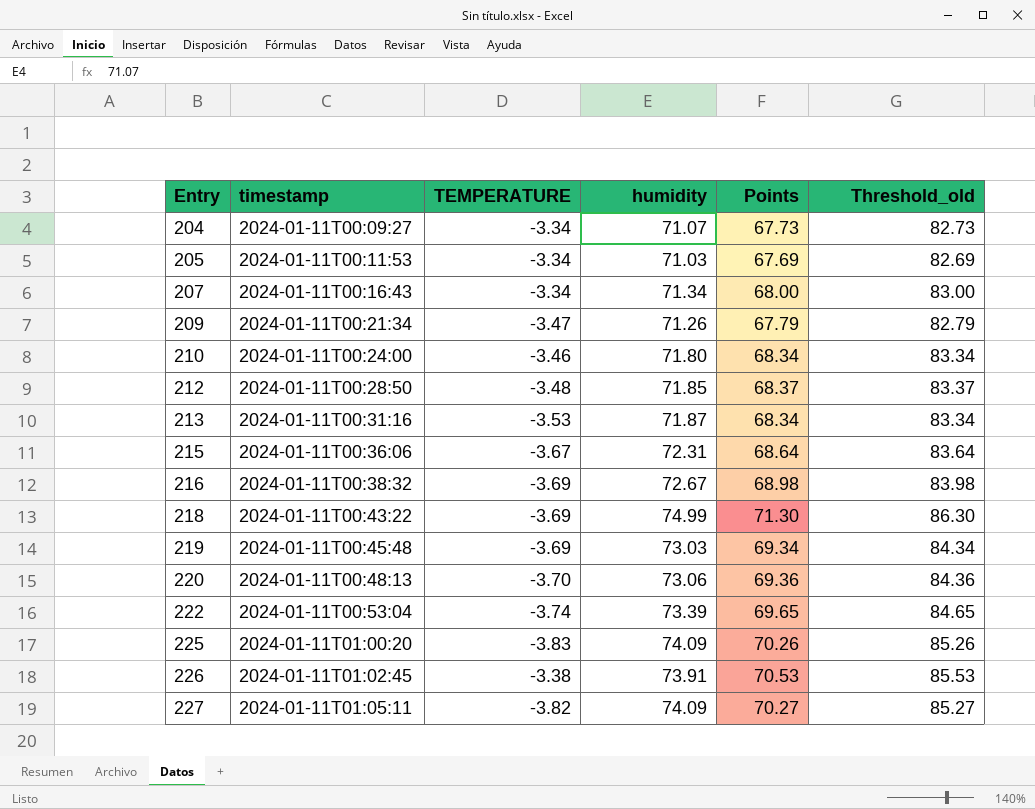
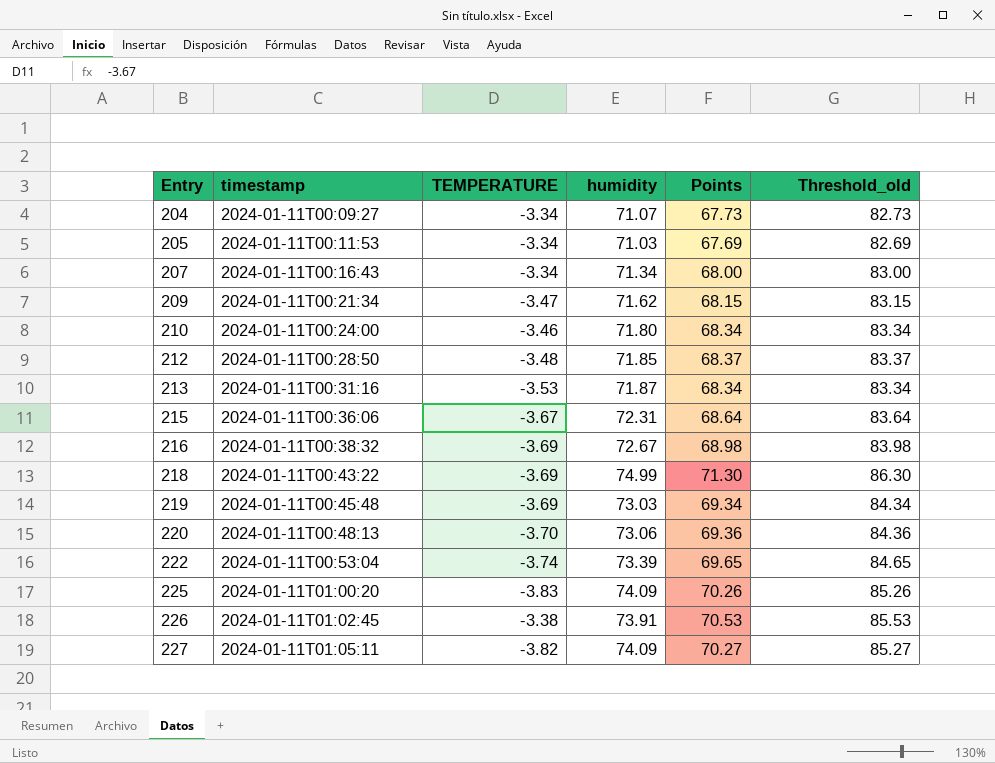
209 | humidity: 71.26 -> 71.62
209 | Points: 67.79 -> 68.15
209 | Threshold_old: 82.79 -> 83.15

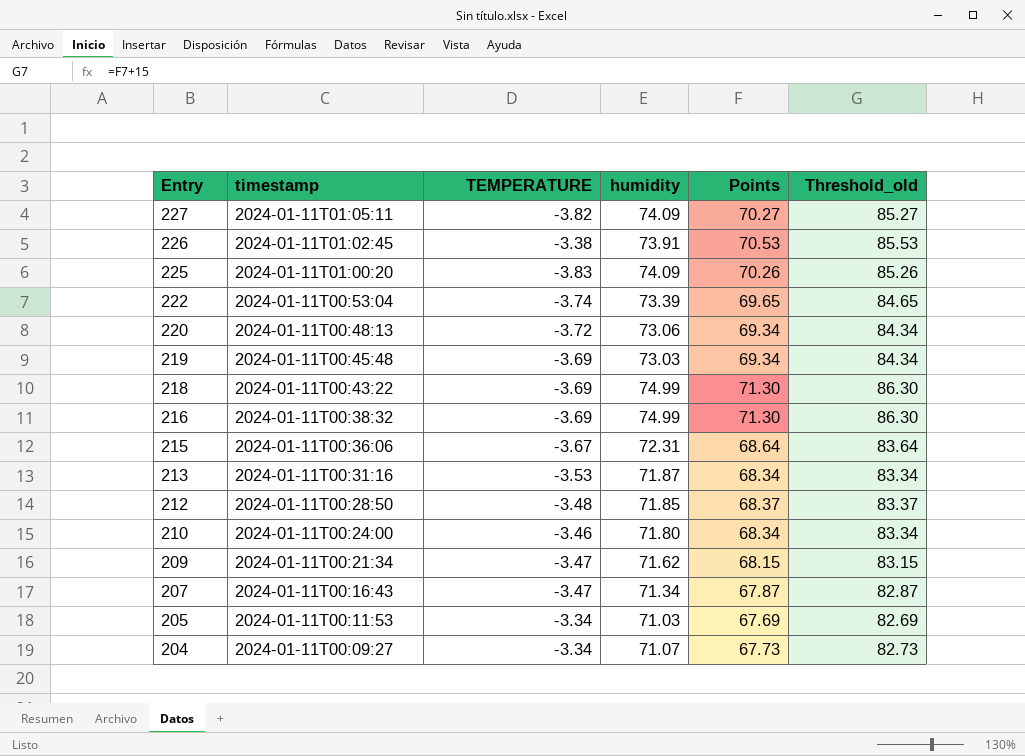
row order: Entry ascending -> Entry descending
220 | TEMPERATURE: -3.70 -> -3.72
220 | Points: 69.36 -> 69.34
220 | Threshold_old: 84.36 -> 84.34
216 | humidity: 72.67 -> 74.99
216 | Points: 68.98 -> 71.30
216 | Threshold_old: 83.98 -> 86.30
207 | TEMPERATURE: -3.34 -> -3.47
207 | Points: 68.00 -> 67.87
207 | Threshold_old: 83.00 -> 82.87

